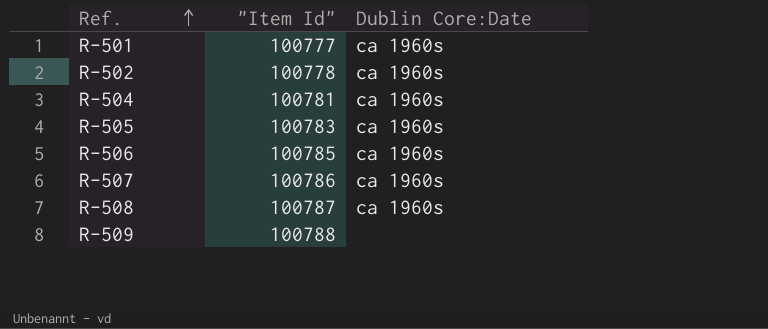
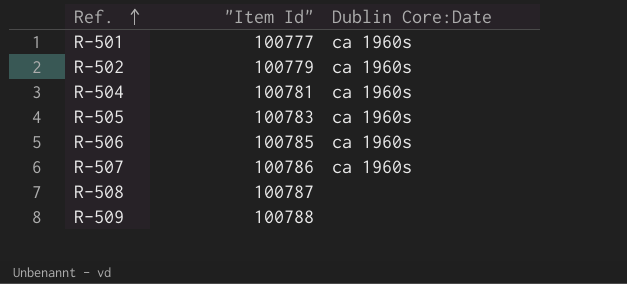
R-502 | "Item Id": 100778 -> 100779
R-508 | Dublin Core:Date: ca 1960s -> none

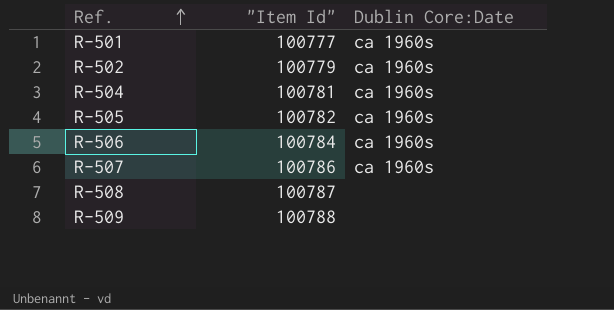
R-505 | "Item Id": 100783 -> 100782
R-506 | "Item Id": 100785 -> 100784

